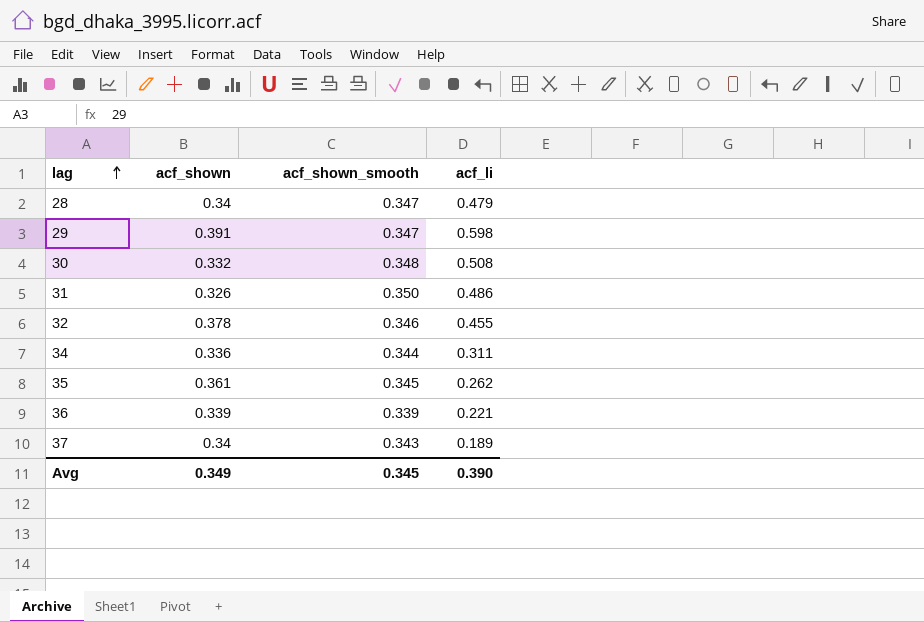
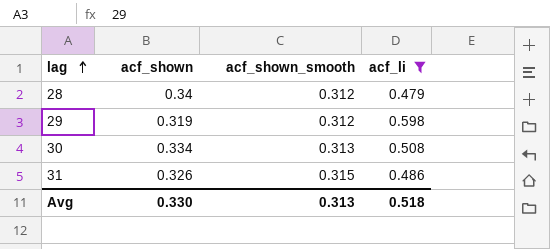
filter: none -> acf_li >= 0.479
28 | acf_shown_smooth: 0.347 -> 0.312
29 | acf_shown: 0.391 -> 0.319
29 | acf_shown_smooth: 0.347 -> 0.312
30 | acf_shown: 0.332 -> 0.334
30 | acf_shown_smooth: 0.348 -> 0.313
31 | acf_shown_smooth: 0.350 -> 0.315
Avg | acf_shown: 0.349 -> 0.330
Avg | acf_shown_smooth: 0.345 -> 0.313
Avg | acf_li: 0.390 -> 0.518

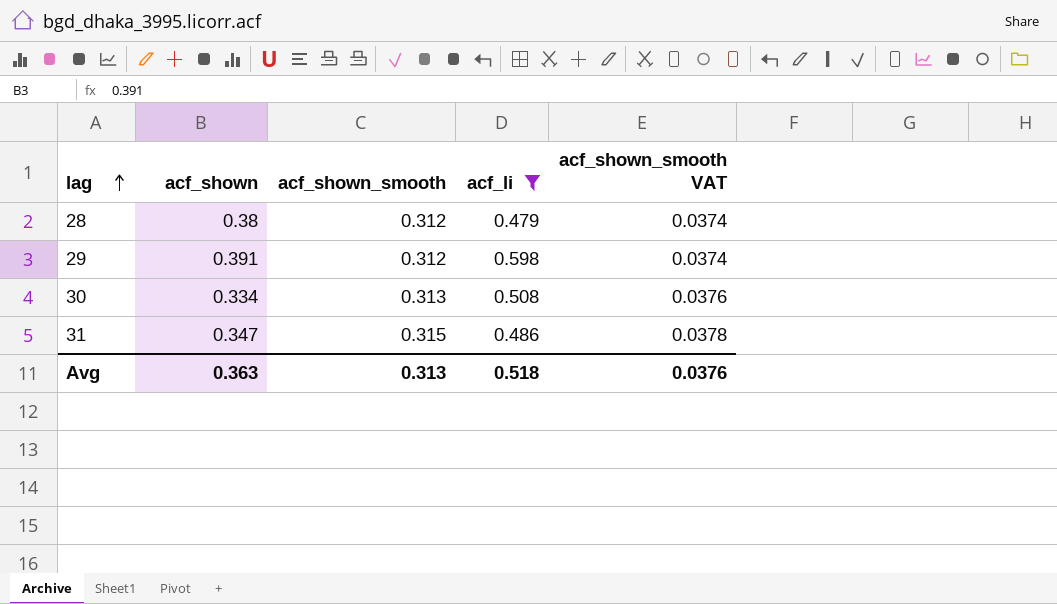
column acf_shown_smooth VAT | formula: none -> [acf_shown_smooth] * 0.12
28 | acf_shown: 0.34 -> 0.38
29 | acf_shown: 0.319 -> 0.391
31 | acf_shown: 0.326 -> 0.347
Avg | acf_shown: 0.330 -> 0.363

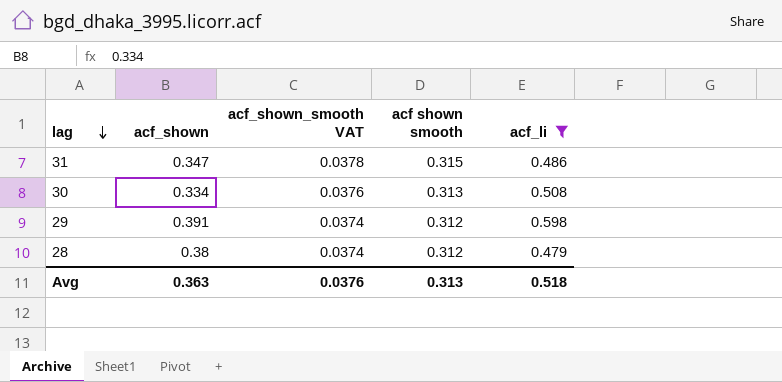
row order: lag ascending -> lag descending
column acf_shown_smooth VAT | position: 5 -> 3
column name: acf_shown_smooth -> acf shown smooth

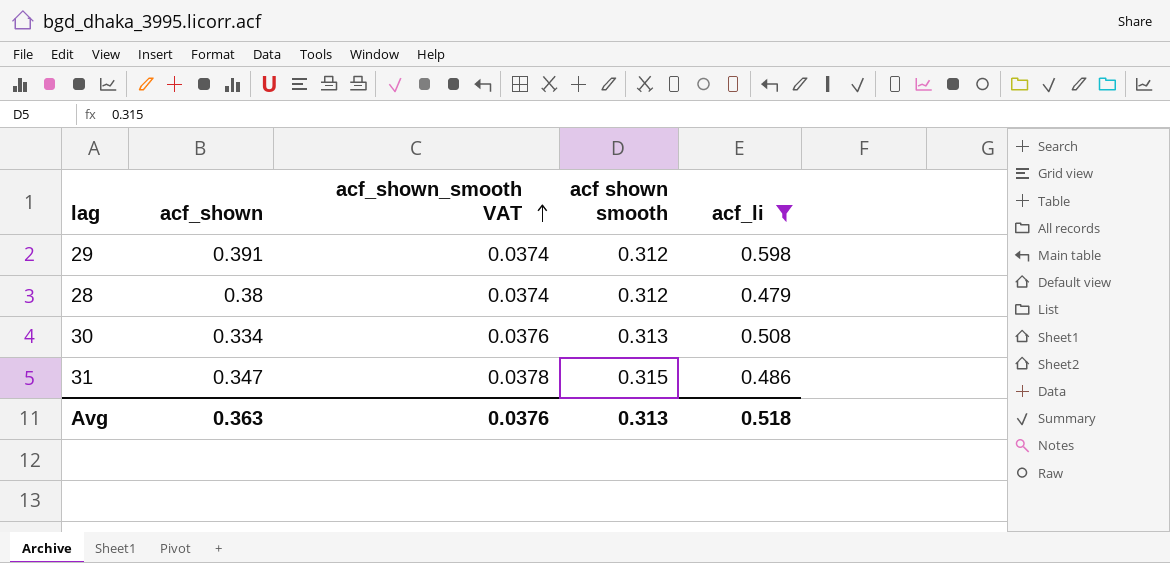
row order: lag descending -> acf_shown_smooth VAT ascending

